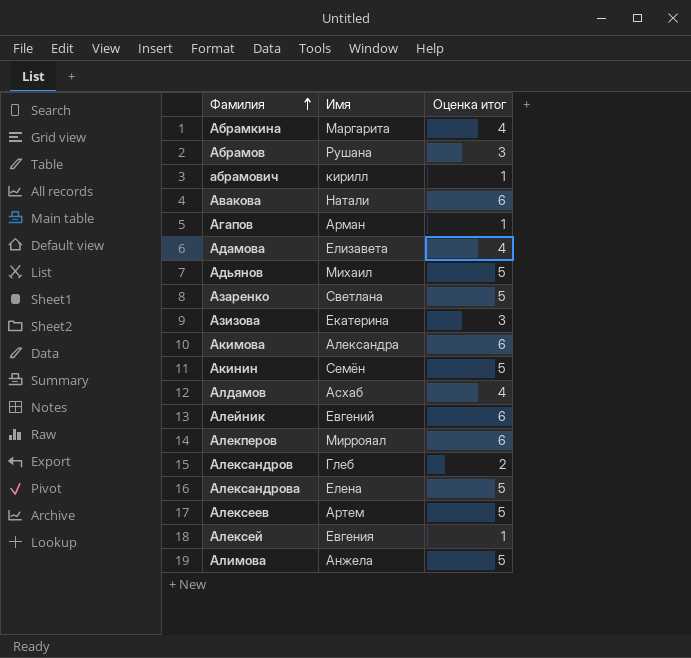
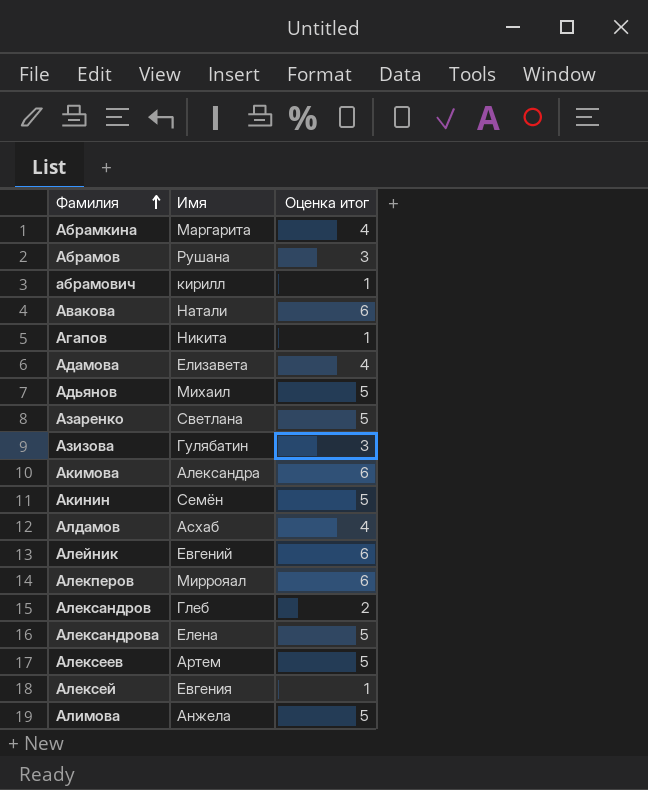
Агапов | Имя: Арман -> Никита
Азизова | Имя: Екатерина -> Гулябатин

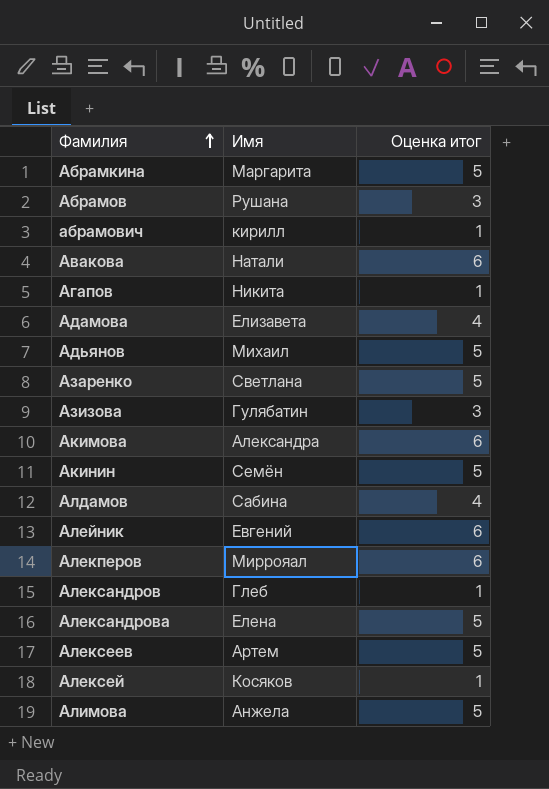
Абрамкина | Оценка итог: 4 -> 5
Алдамов | Имя: Асхаб -> Сабина
Александров | Оценка итог: 2 -> 1
Алексей | Имя: Евгения -> Косяков

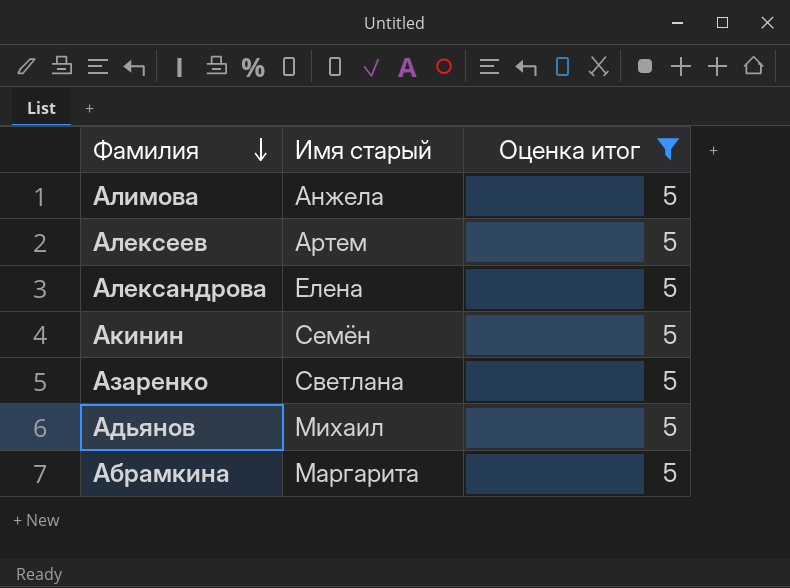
filter: none -> Оценка итог = 5
row order: Фамилия ascending -> Фамилия descending
column name: Имя -> Имя старый

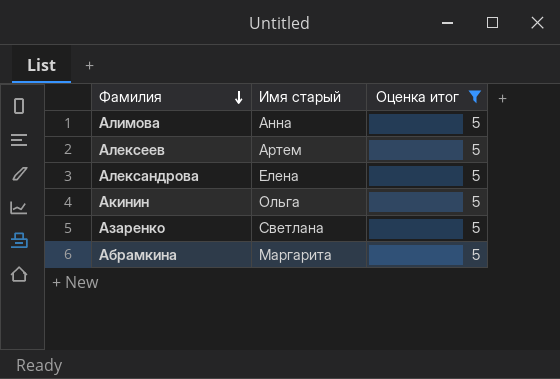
row Адьянов: Михаил | 5 -> none
Алимова | Имя старый: Анжела -> Анна
Акинин | Имя старый: Семён -> Ольга

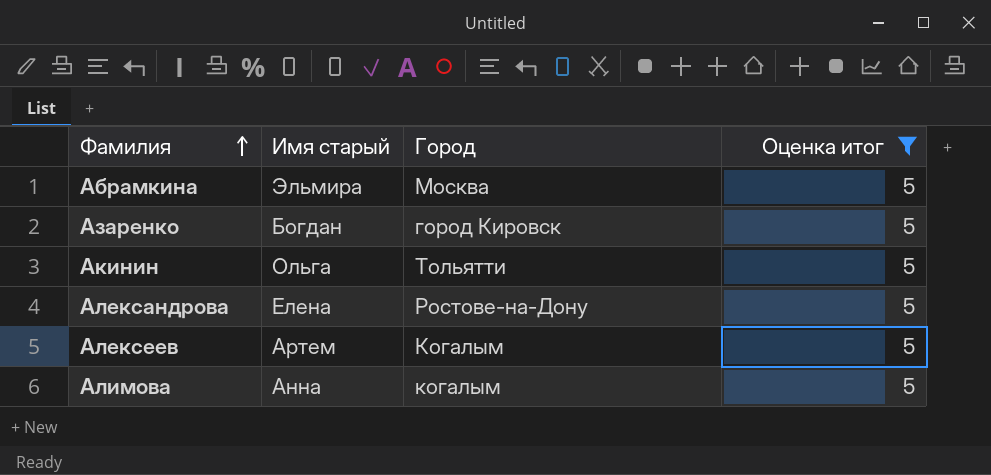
row order: Фамилия descending -> Фамилия ascending
column Город | position: none -> 3
Абрамкина | Имя старый: Маргарита -> Эльмира
Азаренко | Имя старый: Светлана -> Богдан

